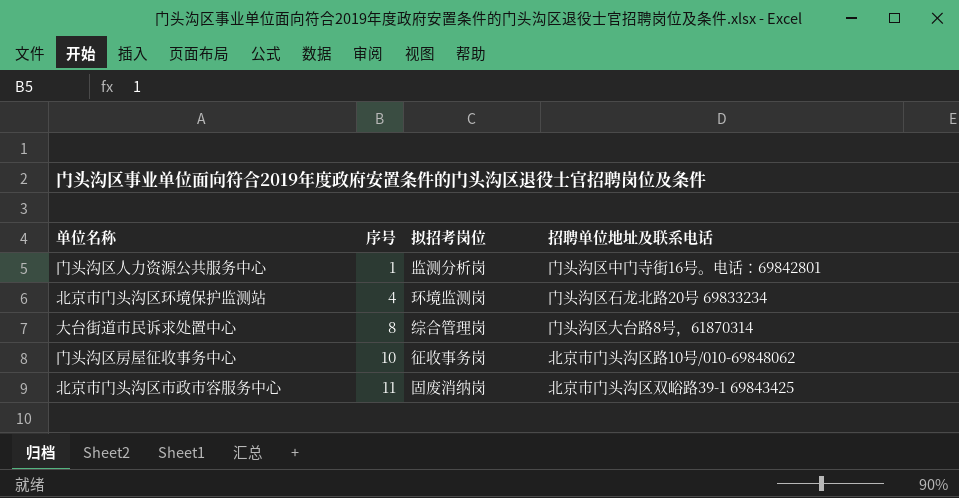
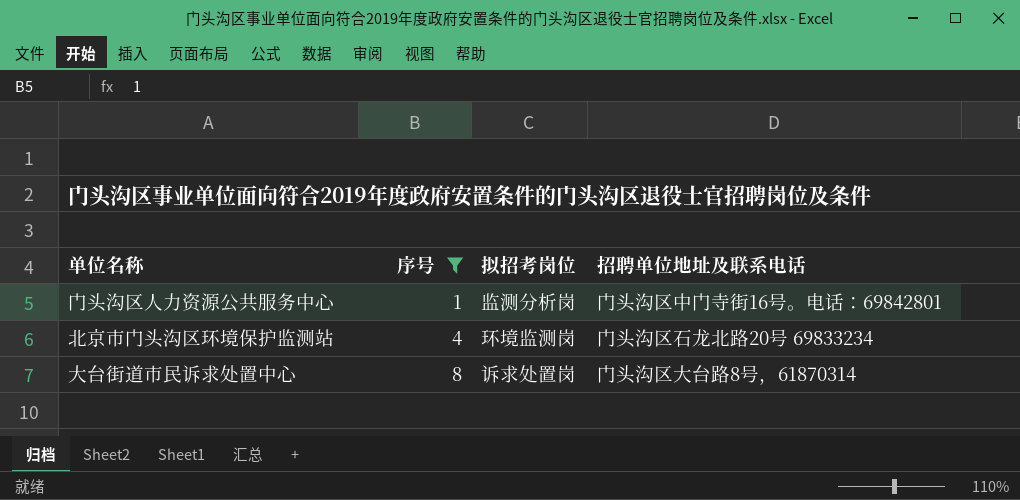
filter: none -> 序号 <= 8
大台街道市民诉求处置中心 | 拟招考岗位: 综合管理岗 -> 诉求处置岗

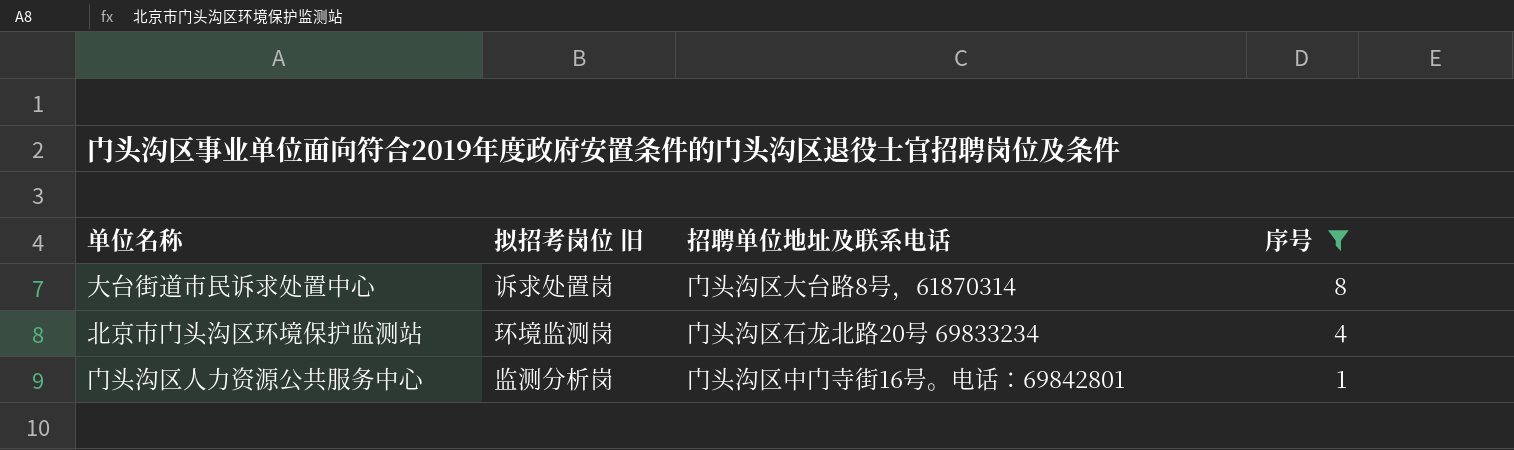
row order: 序号 ascending -> 序号 descending
column name: 拟招考岗位 -> 拟招考岗位 旧
column 序号 | position: 2 -> 4

